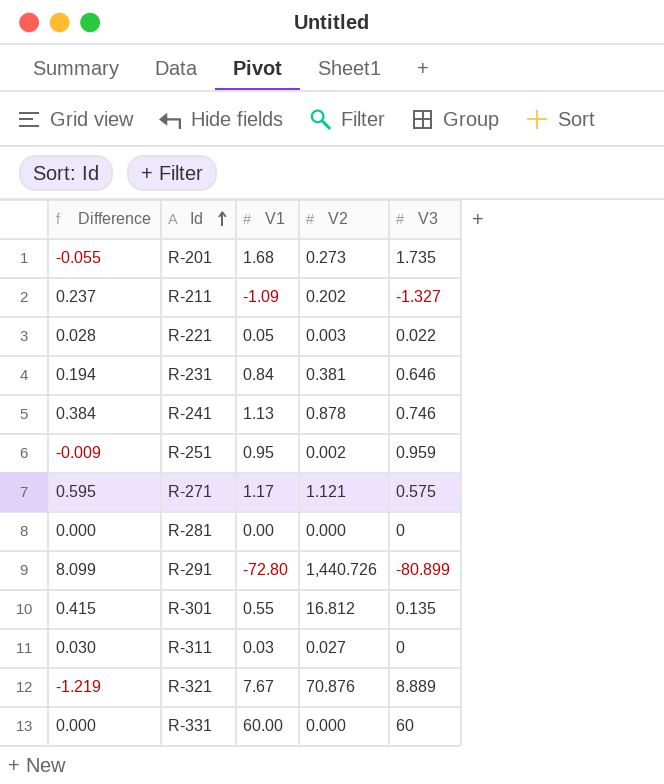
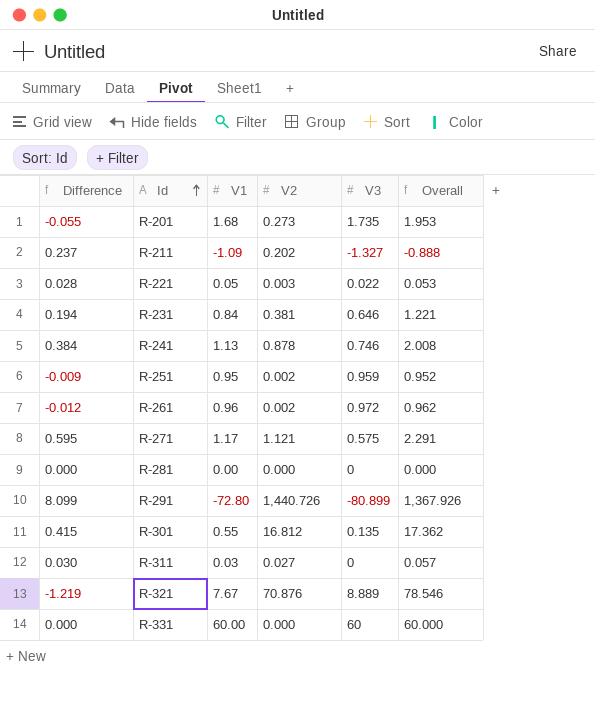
column Overall | formula: none -> [V1] + [V2]
row R-261: none -> -0.012 | 0.96 | 0.002 | 0.972 | 0.962

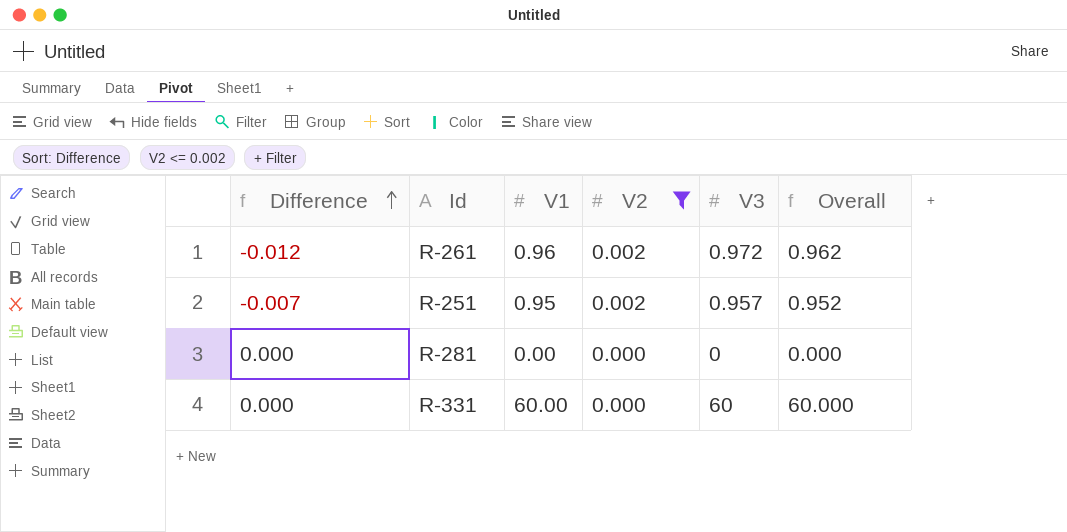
filter: none -> V2 <= 0.002
row order: Id ascending -> Difference ascending
R-251 | Difference: -0.009 -> -0.007
R-251 | V3: 0.959 -> 0.957

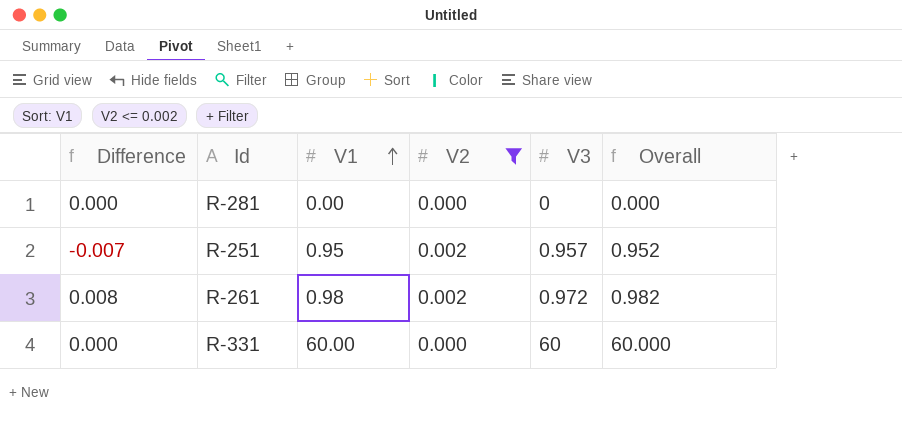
row order: Difference ascending -> V1 ascending
R-261 | Difference: -0.012 -> 0.008
R-261 | V1: 0.96 -> 0.98
R-261 | Overall: 0.962 -> 0.982

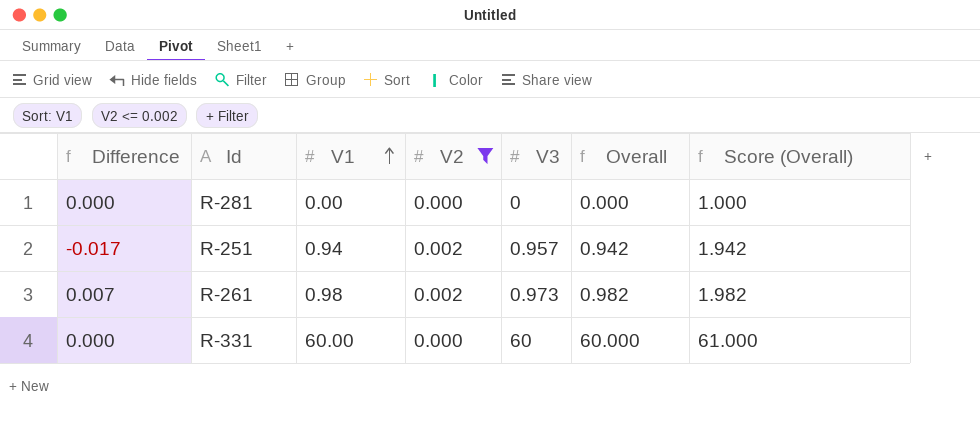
column Score (Overall) | formula: none -> [Overall] + 1
R-251 | Difference: -0.007 -> -0.017
R-251 | V1: 0.95 -> 0.94
R-251 | Overall: 0.952 -> 0.942
R-261 | Difference: 0.008 -> 0.007
R-261 | V3: 0.972 -> 0.973

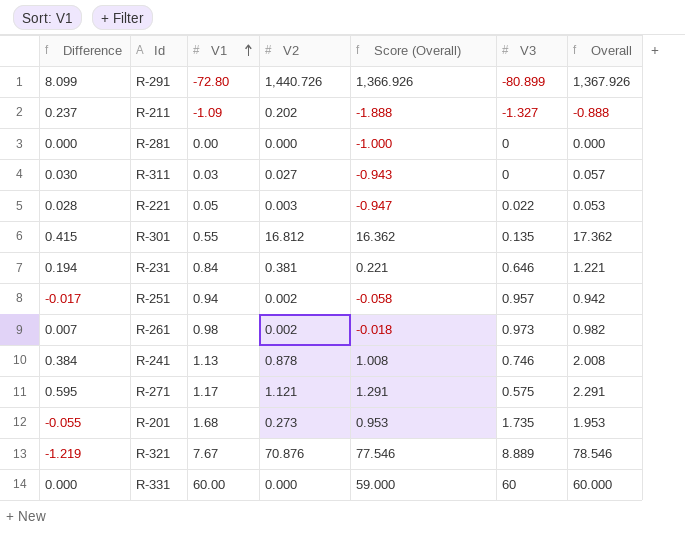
filter: V2 <= 0.002 -> none
column Score (Overall) | formula: [Overall] + 1 -> [Overall] - 1
column Score (Overall) | position: 7 -> 5

